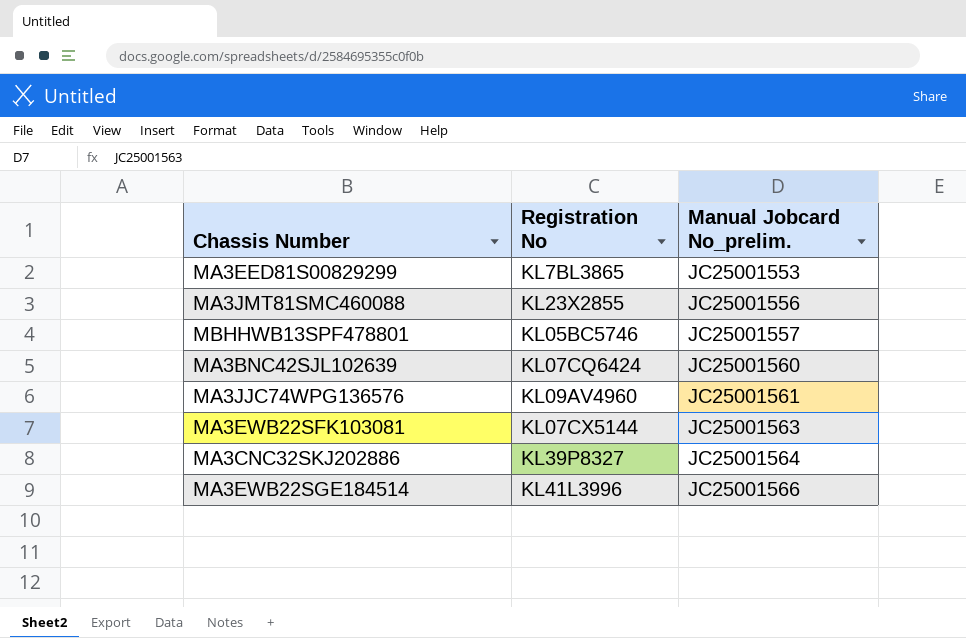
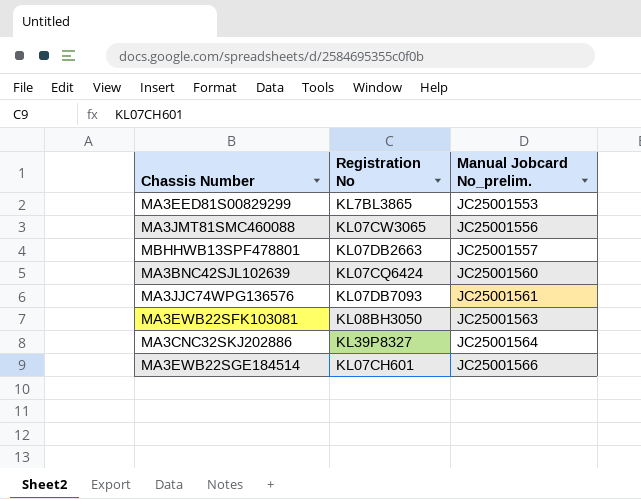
MA3JMT81SMC460088 | Registration No: KL23X2855 -> KL07CW3065
MBHHWB13SPF478801 | Registration No: KL05BC5746 -> KL07DB2663
MA3JJC74WPG136576 | Registration No: KL09AV4960 -> KL07DB7093
MA3EWB22SFK103081 | Registration No: KL07CX5144 -> KL08BH3050
MA3EWB22SGE184514 | Registration No: KL41L3996 -> KL07CH601

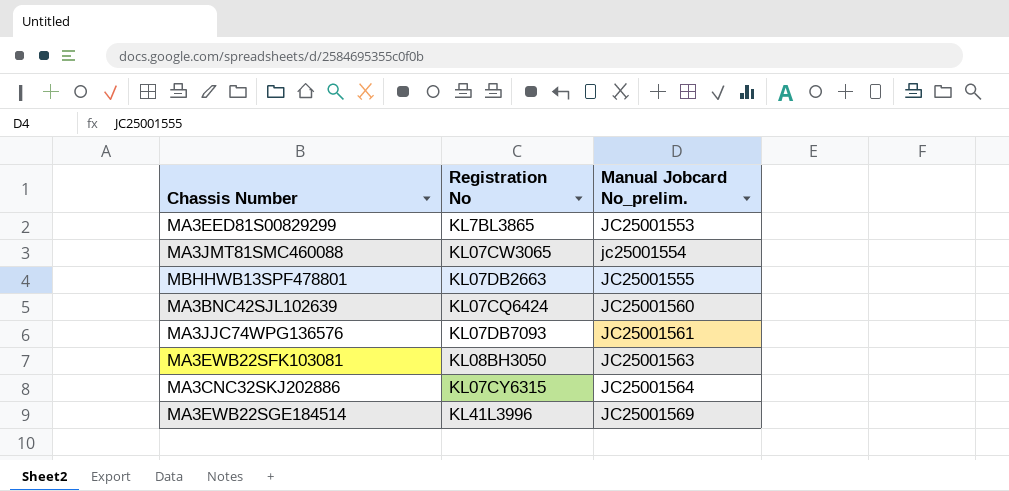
MA3JMT81SMC460088 | Manual Jobcard No_prelim.: JC25001556 -> jc25001554
MBHHWB13SPF478801 | Manual Jobcard No_prelim.: JC25001557 -> JC25001555
MA3CNC32SKJ202886 | Registration No: KL39P8327 -> KL07CY6315
MA3EWB22SGE184514 | Registration No: KL07CH601 -> KL41L3996
MA3EWB22SGE184514 | Manual Jobcard No_prelim.: JC25001566 -> JC25001569

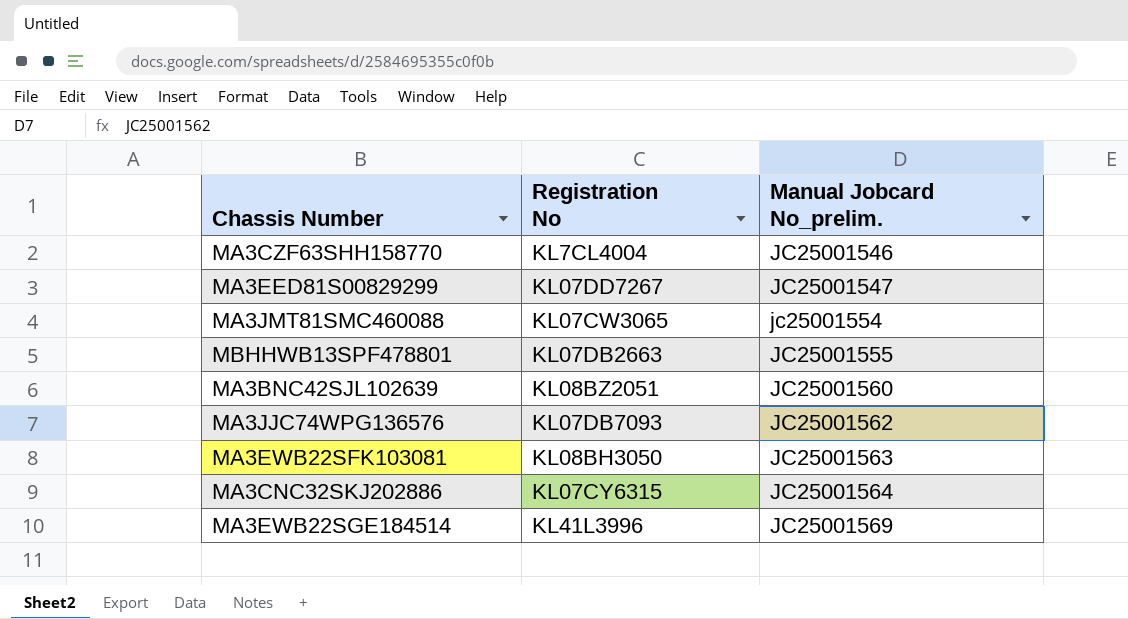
row MA3CZF63SHH158770: none -> KL7CL4004 | JC25001546
MA3EED81S00829299 | Registration No: KL7BL3865 -> KL07DD7267
MA3EED81S00829299 | Manual Jobcard No_prelim.: JC25001553 -> JC25001547
MA3BNC42SJL102639 | Registration No: KL07CQ6424 -> KL08BZ2051
MA3JJC74WPG136576 | Manual Jobcard No_prelim.: JC25001561 -> JC25001562

